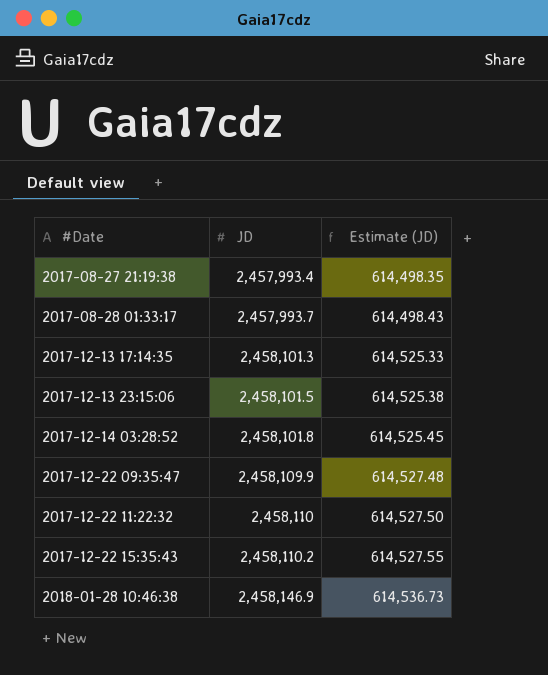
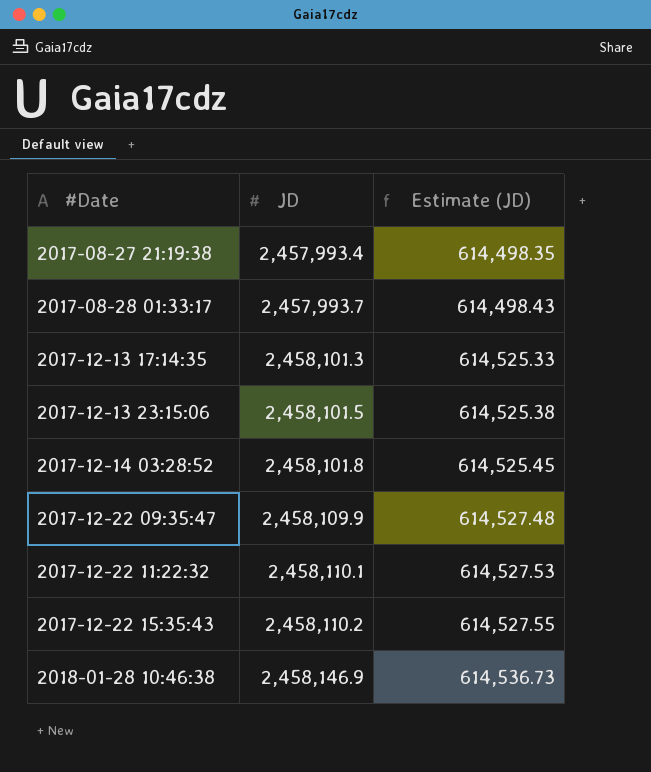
2017-12-22 11:22:32 | JD: 2,458,110 -> 2,458,110.1
2017-12-22 11:22:32 | Estimate (JD): 614,527.50 -> 614,527.53

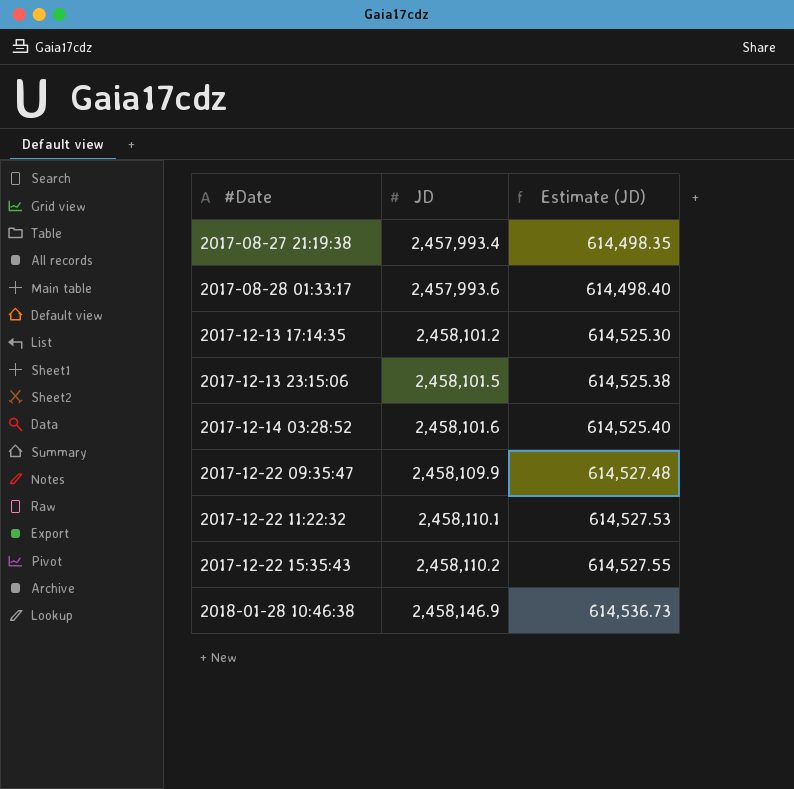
2017-08-28 01:33:17 | JD: 2,457,993.7 -> 2,457,993.6
2017-08-28 01:33:17 | Estimate (JD): 614,498.43 -> 614,498.40
2017-12-13 17:14:35 | JD: 2,458,101.3 -> 2,458,101.2
2017-12-13 17:14:35 | Estimate (JD): 614,525.33 -> 614,525.30
2017-12-14 03:28:52 | JD: 2,458,101.8 -> 2,458,101.6
2017-12-14 03:28:52 | Estimate (JD): 614,525.45 -> 614,525.40

